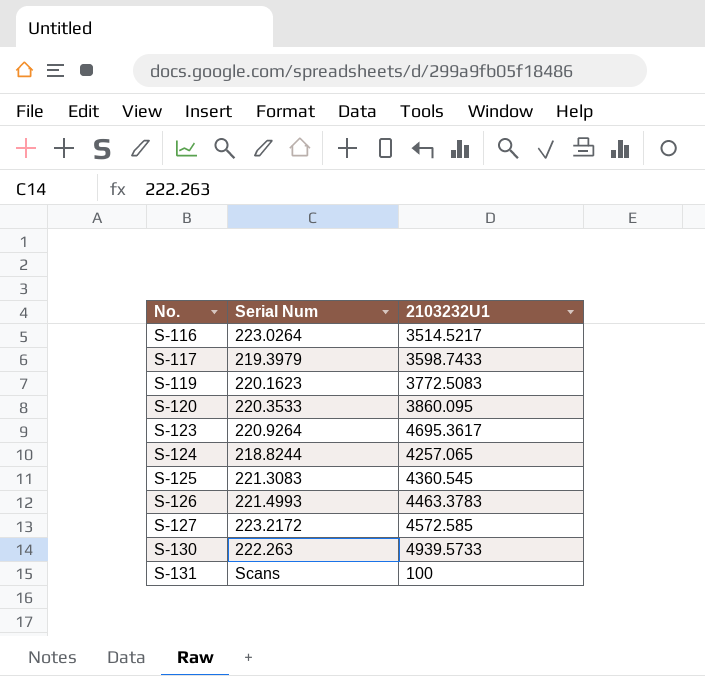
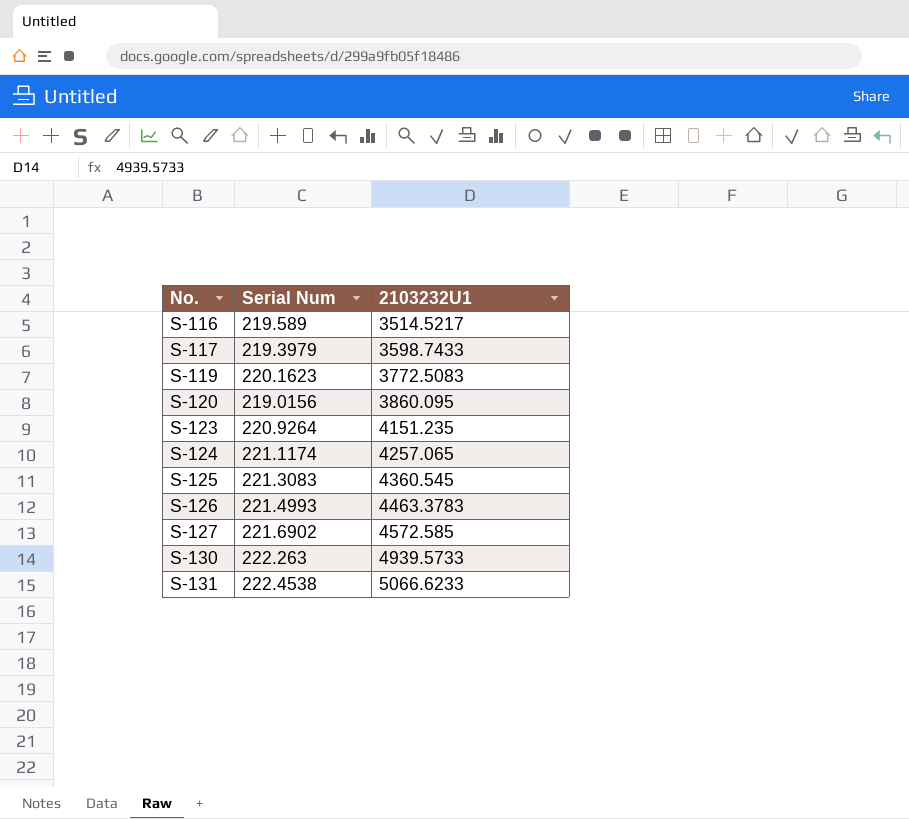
S-116 | Serial Num: 223.0264 -> 219.589
S-120 | Serial Num: 220.3533 -> 219.0156
S-123 | 2103232U1: 4695.3617 -> 4151.235
S-124 | Serial Num: 218.8244 -> 221.1174
S-127 | Serial Num: 223.2172 -> 221.6902
S-131 | Serial Num: Scans -> 222.4538
S-131 | 2103232U1: 100 -> 5066.6233

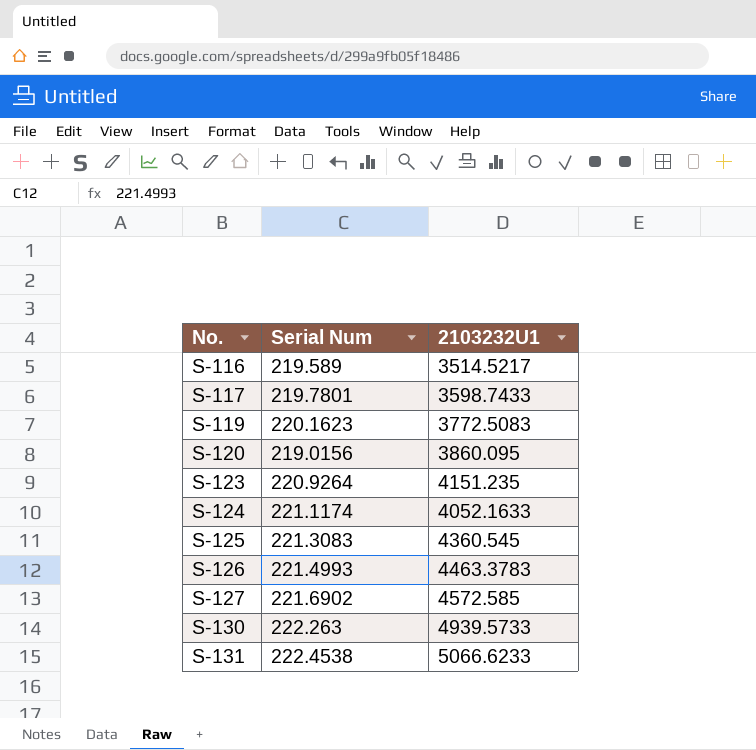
S-117 | Serial Num: 219.3979 -> 219.7801
S-124 | 2103232U1: 4257.065 -> 4052.1633

